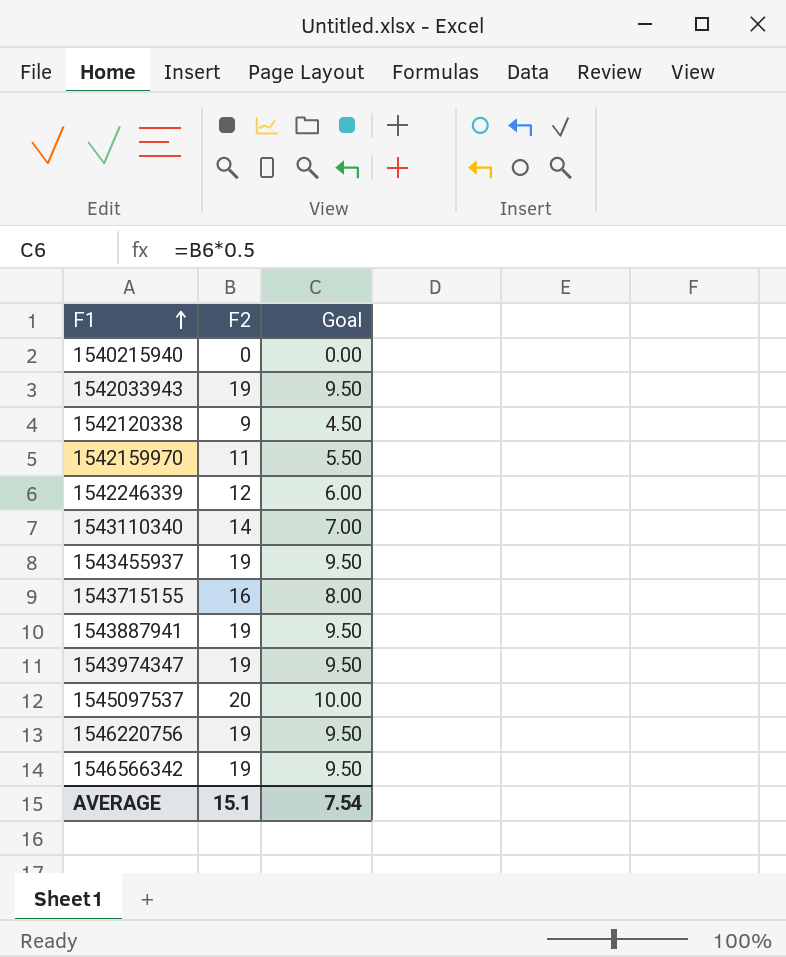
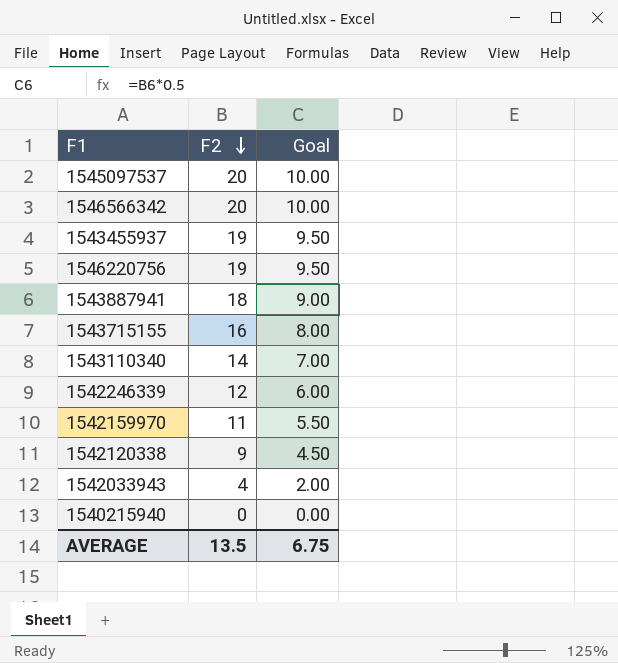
row order: F1 ascending -> F2 descending
row 1543974347: 19 | 9.50 -> none
1546566342 | F2: 19 -> 20
1546566342 | Goal: 9.50 -> 10.00
1543887941 | F2: 19 -> 18
1543887941 | Goal: 9.50 -> 9.00
1542033943 | F2: 19 -> 4
1542033943 | Goal: 9.50 -> 2.00
AVERAGE | F2: 15.1 -> 13.5
AVERAGE | Goal: 7.54 -> 6.75

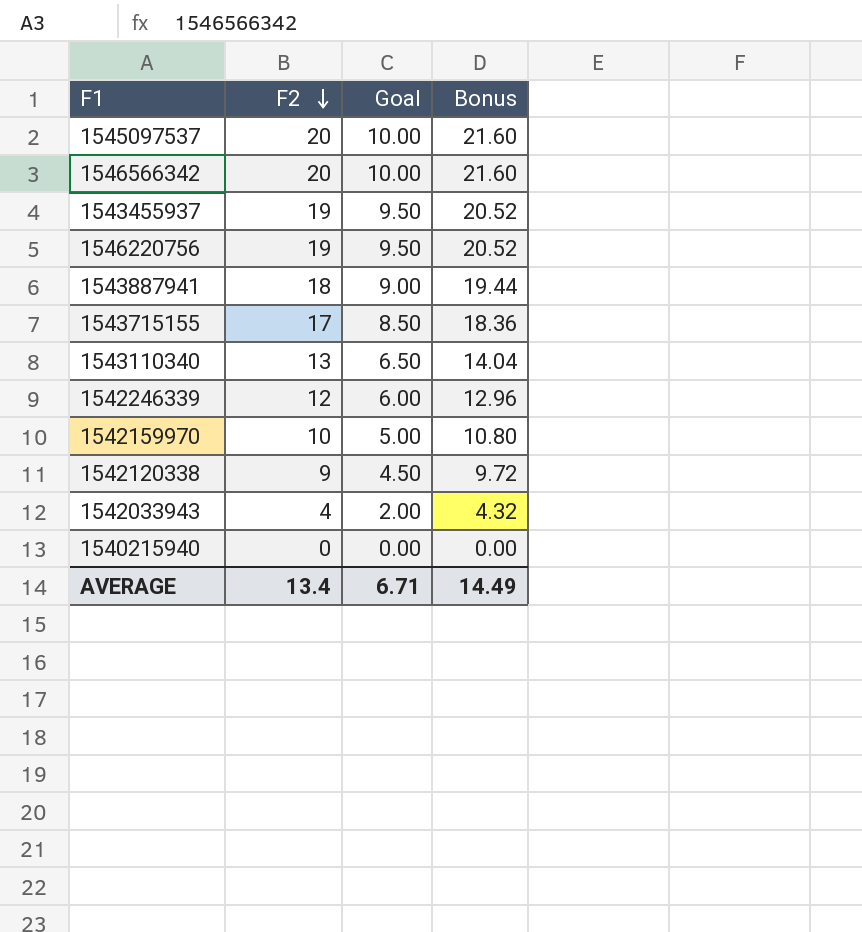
column Bonus | formula: none -> [F2] * 1.08
1543715155 | F2: 16 -> 17
1543715155 | Goal: 8.00 -> 8.50
1543110340 | F2: 14 -> 13
1543110340 | Goal: 7.00 -> 6.50
1542159970 | F2: 11 -> 10
1542159970 | Goal: 5.50 -> 5.00
AVERAGE | F2: 13.5 -> 13.4
AVERAGE | Goal: 6.75 -> 6.71

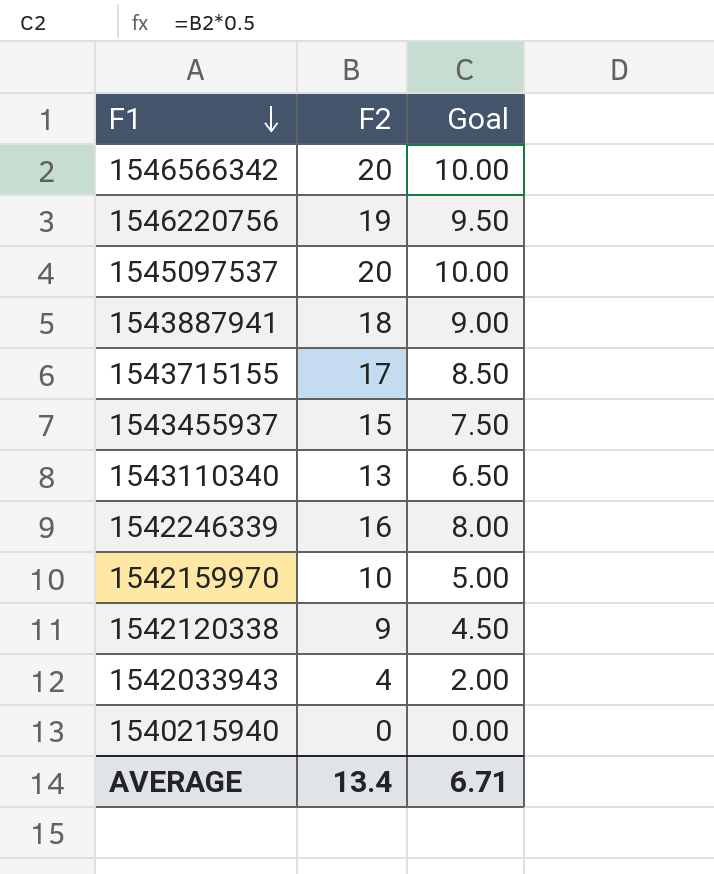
row order: F2 descending -> F1 descending
column Bonus | formula: [F2] * 1.08 -> none
1543455937 | F2: 19 -> 15
1543455937 | Goal: 9.50 -> 7.50
1542246339 | F2: 12 -> 16
1542246339 | Goal: 6.00 -> 8.00

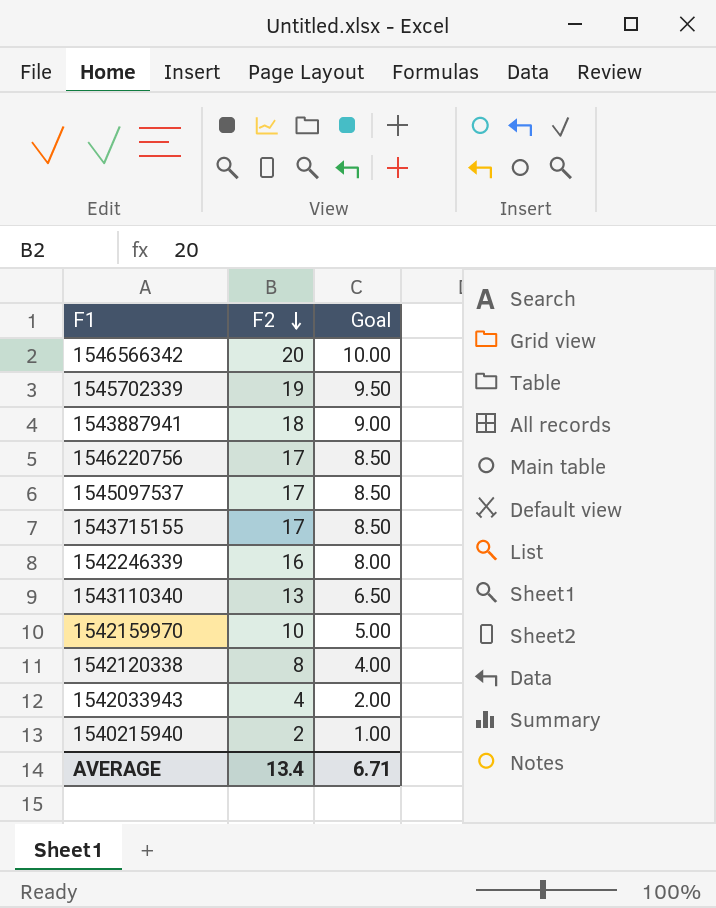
row order: F1 descending -> F2 descending
row 1543455937: 15 | 7.50 -> none
row 1545702339: none -> 19 | 9.50
1546220756 | F2: 19 -> 17
1546220756 | Goal: 9.50 -> 8.50
1545097537 | F2: 20 -> 17
1545097537 | Goal: 10.00 -> 8.50
1542120338 | F2: 9 -> 8
1542120338 | Goal: 4.50 -> 4.00
1540215940 | F2: 0 -> 2
1540215940 | Goal: 0.00 -> 1.00

